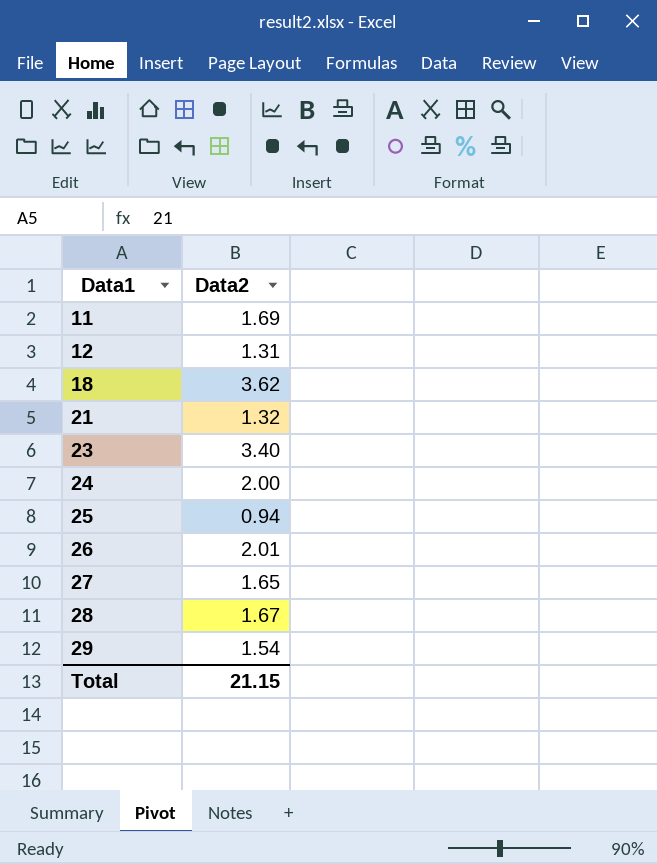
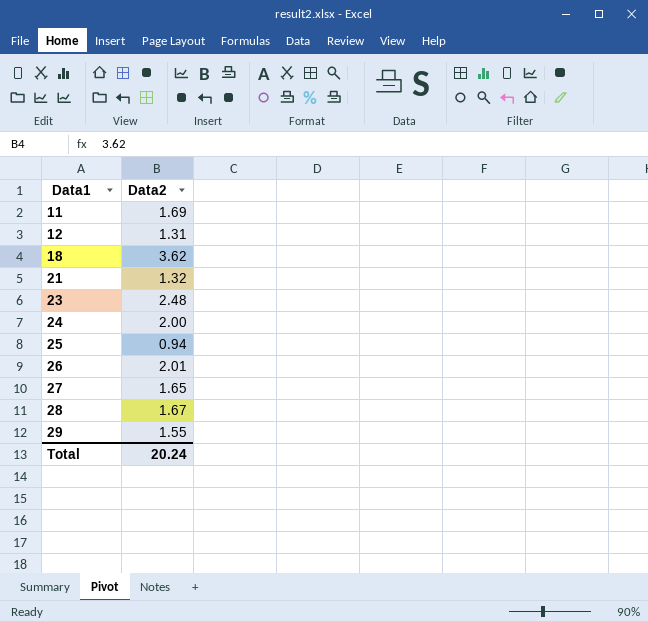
23 | Data2: 3.40 -> 2.48
29 | Data2: 1.54 -> 1.55
Total | Data2: 21.15 -> 20.24

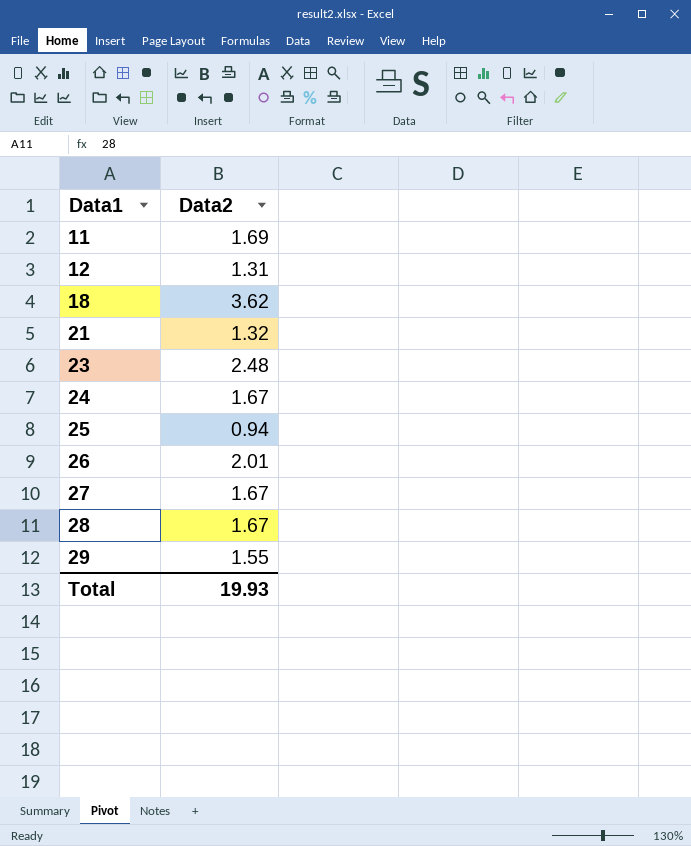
24 | Data2: 2.00 -> 1.67
27 | Data2: 1.65 -> 1.67
Total | Data2: 20.24 -> 19.93

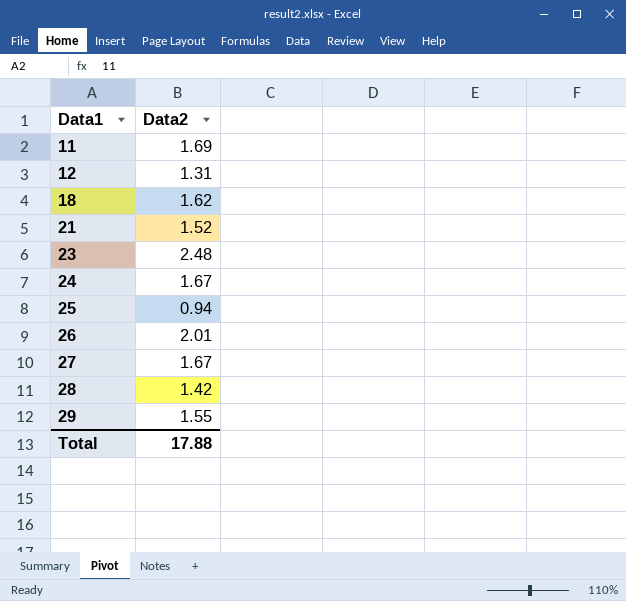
18 | Data2: 3.62 -> 1.62
21 | Data2: 1.32 -> 1.52
28 | Data2: 1.67 -> 1.42
Total | Data2: 19.93 -> 17.88

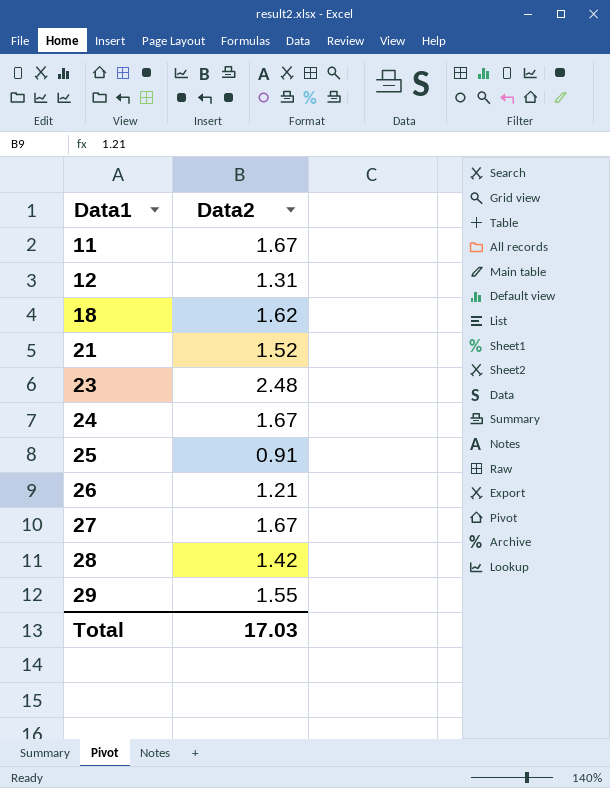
11 | Data2: 1.69 -> 1.67
25 | Data2: 0.94 -> 0.91
26 | Data2: 2.01 -> 1.21
Total | Data2: 17.88 -> 17.03

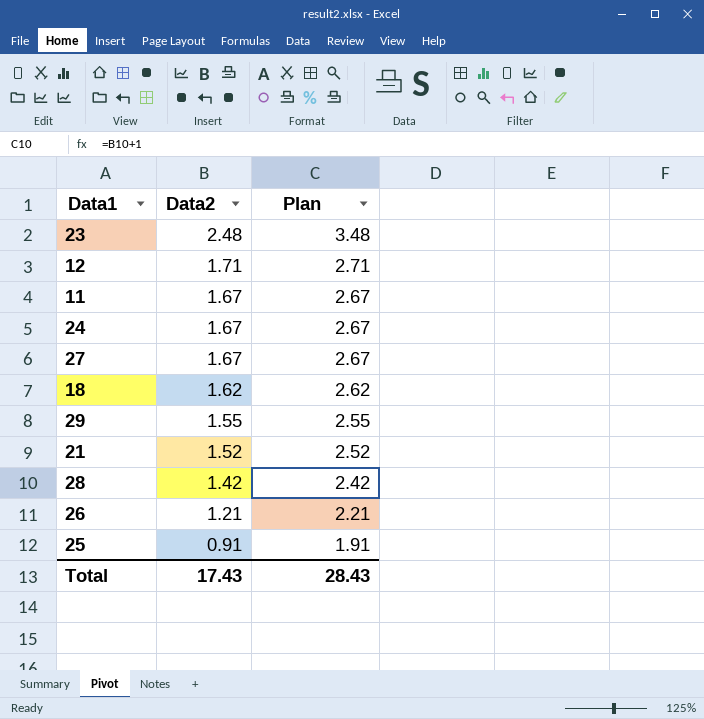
row order: Data1 ascending -> Data2 descending
column Plan | formula: none -> [Data2] + 1
12 | Data2: 1.31 -> 1.71
Total | Data2: 17.03 -> 17.43

